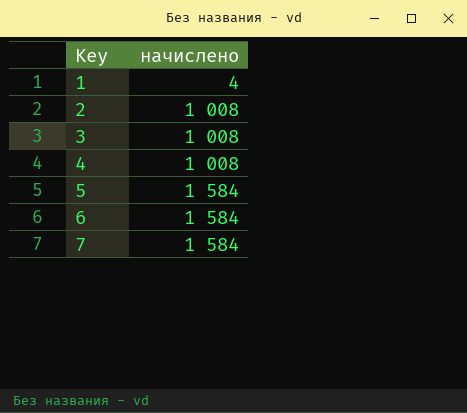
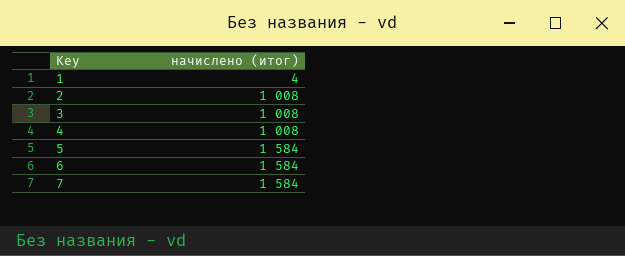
column name: начислено -> начислено (итог)

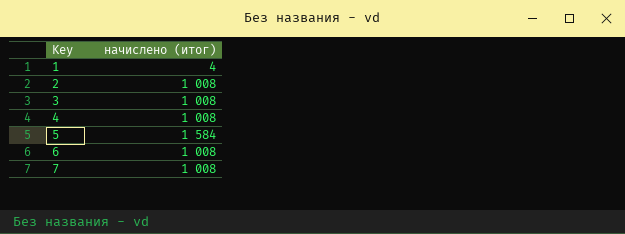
6 | начислено (итог): 1 584 -> 1 008
7 | начислено (итог): 1 584 -> 1 008

